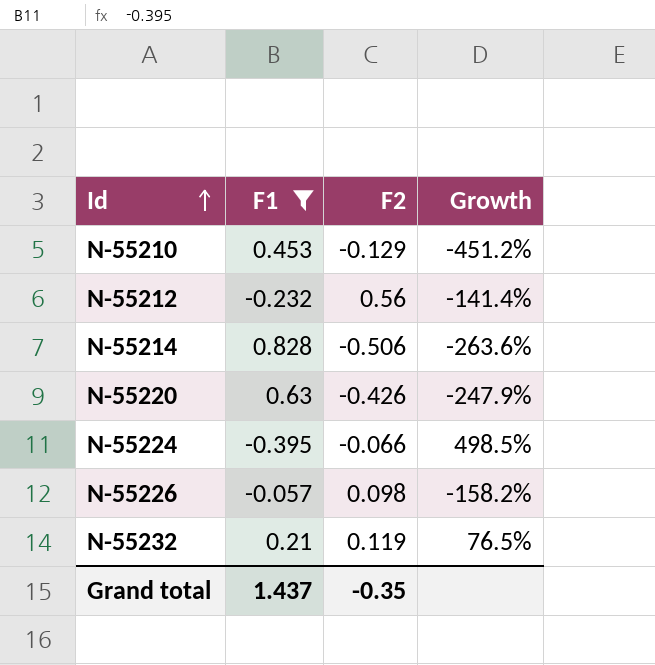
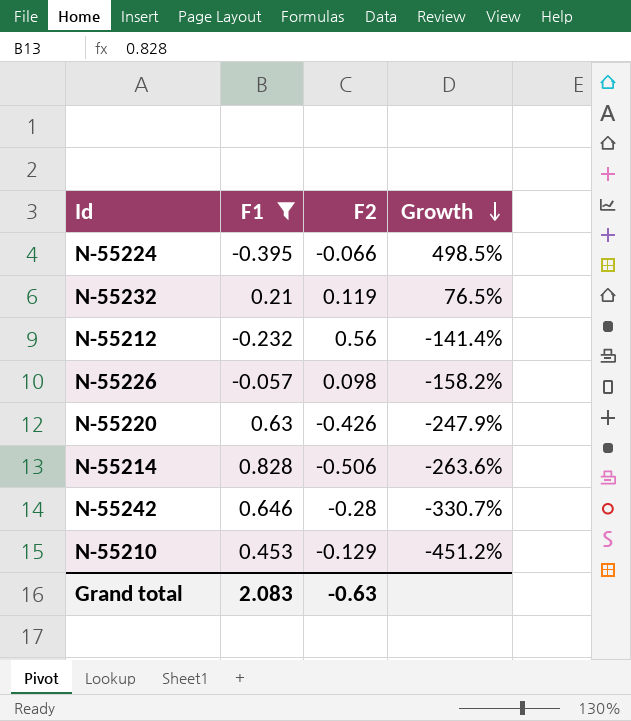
row order: Id ascending -> Growth descending
row N-55242: none -> 0.646 | -0.28 | -330.7%
Grand total | F1: 1.437 -> 2.083
Grand total | F2: -0.35 -> -0.63

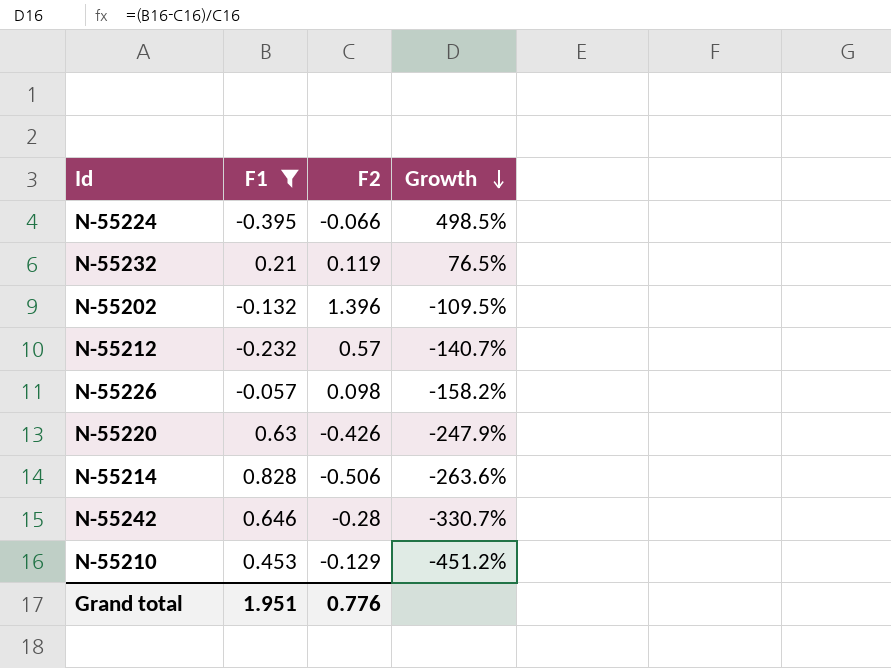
row N-55202: none -> -0.132 | 1.396 | -109.5%
N-55212 | F2: 0.56 -> 0.57
N-55212 | Growth: -141.4% -> -140.7%
Grand total | F1: 2.083 -> 1.951
Grand total | F2: -0.63 -> 0.776

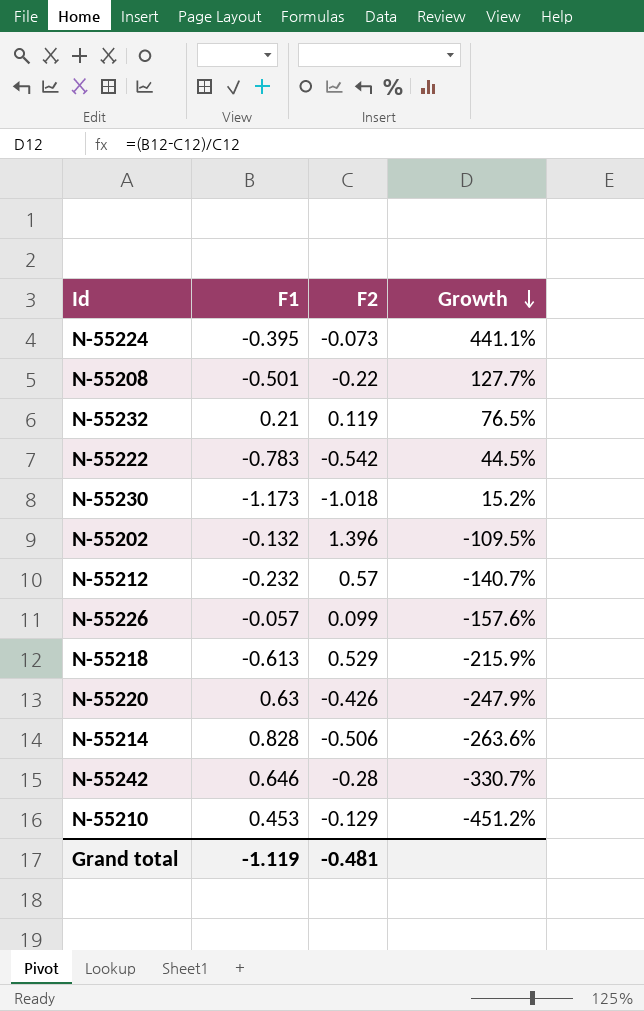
filter: F1 >= -0.395 -> none
N-55224 | F2: -0.066 -> -0.073
N-55224 | Growth: 498.5% -> 441.1%
N-55226 | F2: 0.098 -> 0.099
N-55226 | Growth: -158.2% -> -157.6%
Grand total | F1: 1.951 -> -1.119
Grand total | F2: 0.776 -> -0.481

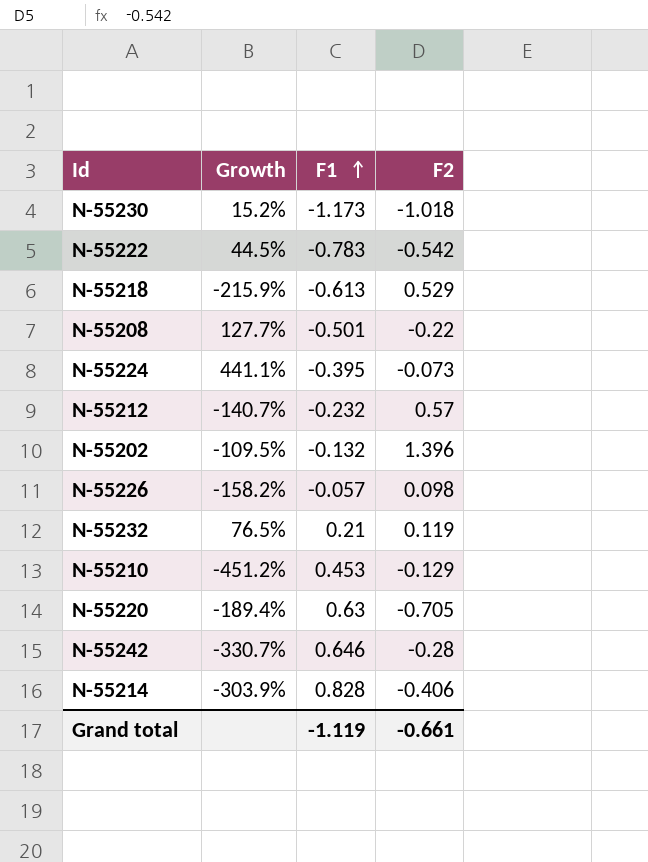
row order: Growth descending -> F1 ascending
column Growth | position: 4 -> 2
N-55226 | Growth: -157.6% -> -158.2%
N-55226 | F2: 0.099 -> 0.098
N-55220 | Growth: -247.9% -> -189.4%
N-55220 | F2: -0.426 -> -0.705
N-55214 | Growth: -263.6% -> -303.9%
N-55214 | F2: -0.506 -> -0.406
Grand total | F2: -0.481 -> -0.661

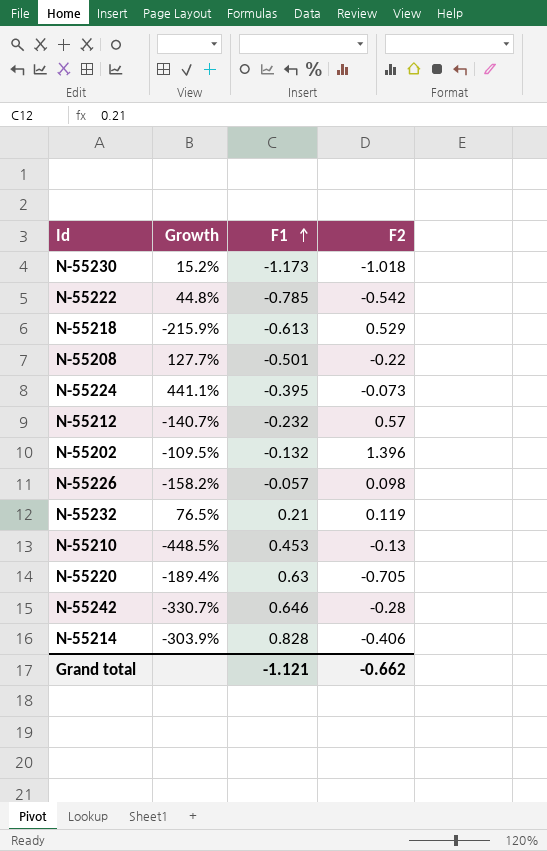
N-55222 | Growth: 44.5% -> 44.8%
N-55222 | F1: -0.783 -> -0.785
N-55210 | Growth: -451.2% -> -448.5%
N-55210 | F2: -0.129 -> -0.13
Grand total | F1: -1.119 -> -1.121
Grand total | F2: -0.661 -> -0.662

